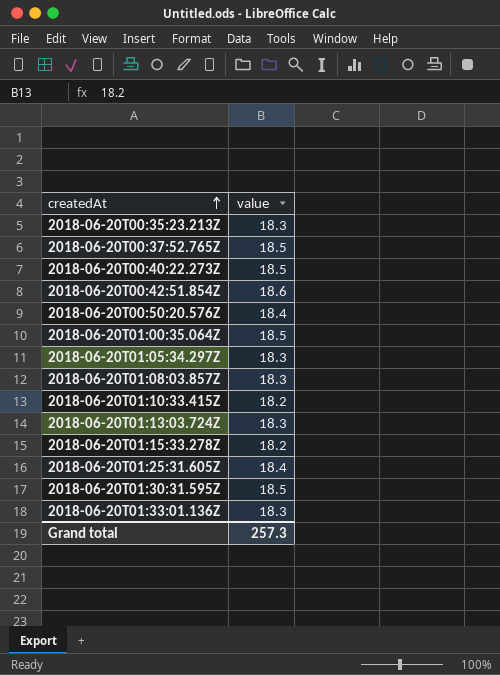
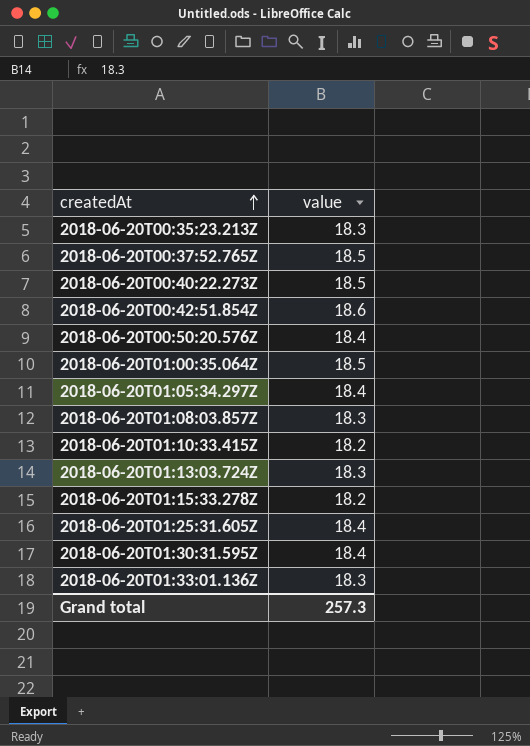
2018-06-20T01:05:34.297Z | value: 18.3 -> 18.4
2018-06-20T01:30:31.595Z | value: 18.5 -> 18.4

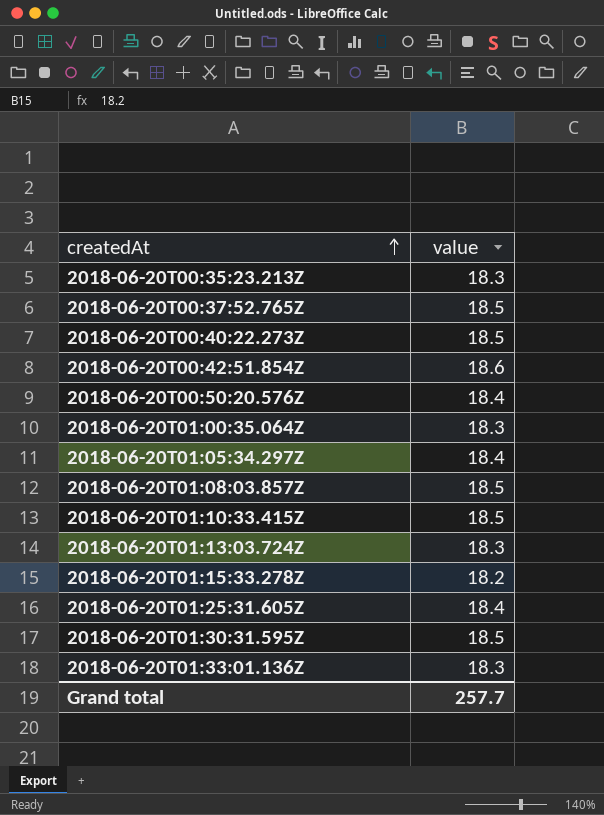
2018-06-20T01:00:35.064Z | value: 18.5 -> 18.3
2018-06-20T01:08:03.857Z | value: 18.3 -> 18.5
2018-06-20T01:10:33.415Z | value: 18.2 -> 18.5
2018-06-20T01:30:31.595Z | value: 18.4 -> 18.5
Grand total | value: 257.3 -> 257.7

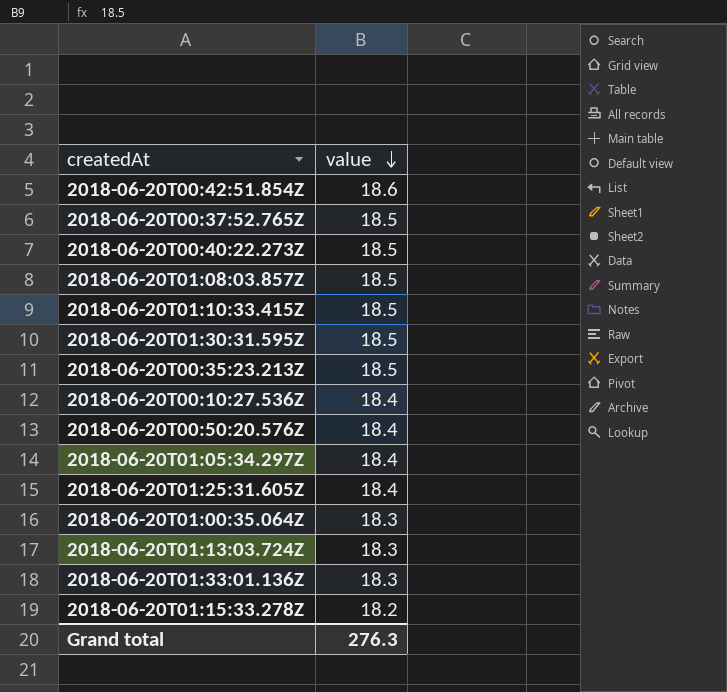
row order: createdAt ascending -> value descending
2018-06-20T00:35:23.213Z | value: 18.3 -> 18.5
row 2018-06-20T00:10:27.536Z: none -> 18.4
Grand total | value: 257.7 -> 276.3

